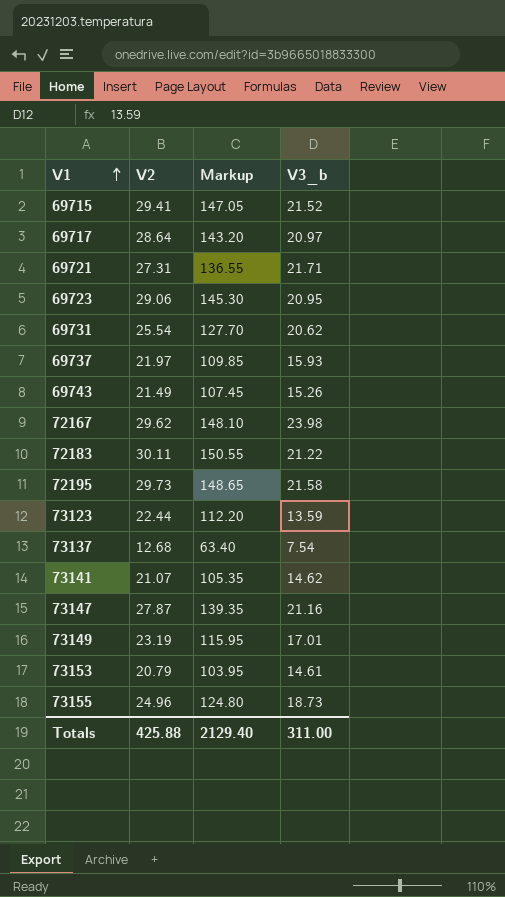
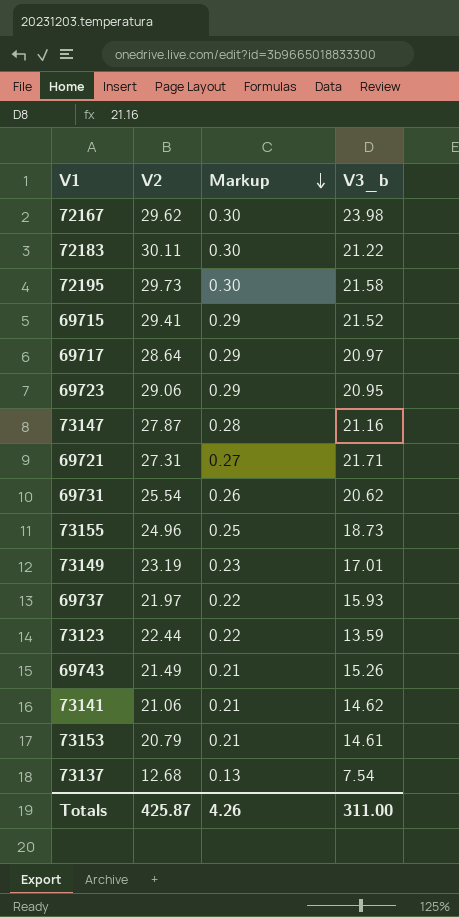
row order: V1 ascending -> Markup descending
column Markup | formula: [V2] * 5 -> [V2] * 0.01
73141 | V2: 21.07 -> 21.06
Totals | V2: 425.88 -> 425.87
Totals | Markup: 2129.40 -> 4.26

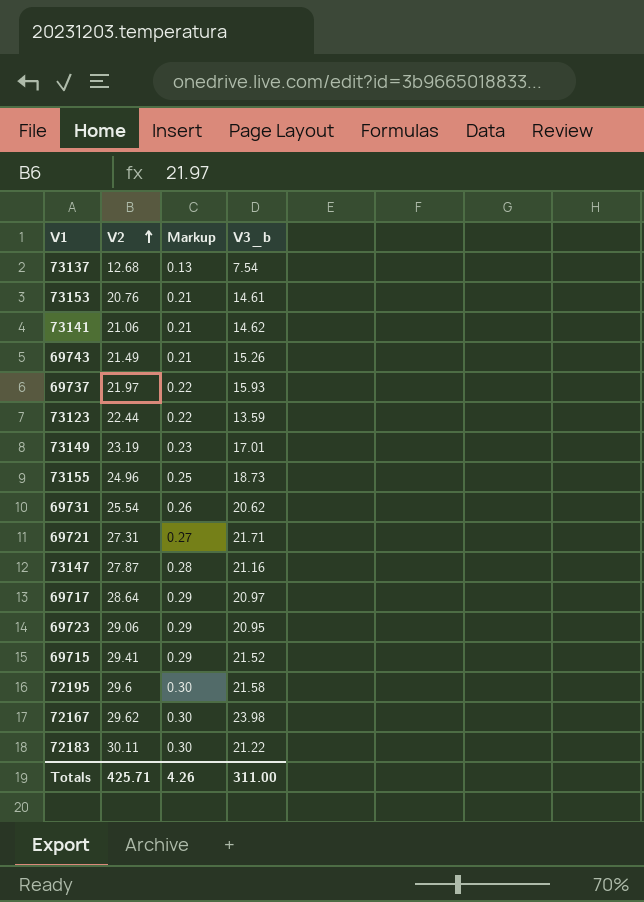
row order: Markup descending -> V2 ascending
73153 | V2: 20.79 -> 20.76
72195 | V2: 29.73 -> 29.6
Totals | V2: 425.87 -> 425.71

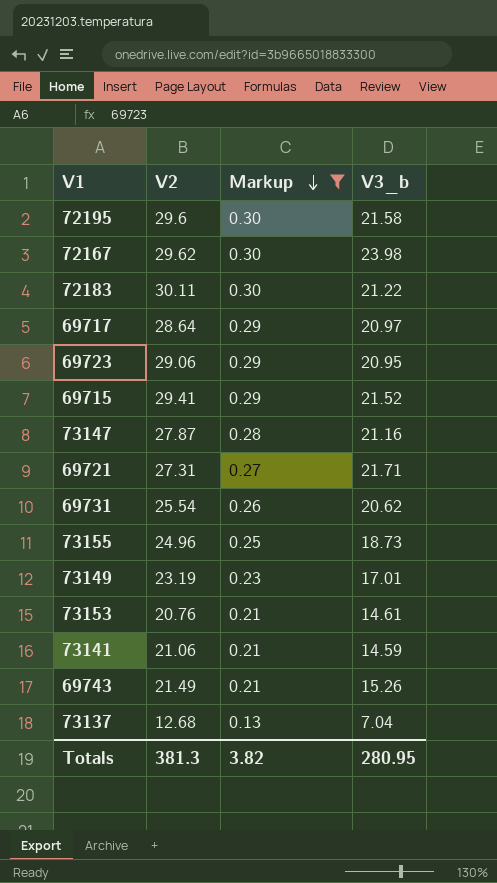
filter: none -> Markup != 0.22
row order: V2 ascending -> Markup descending
73141 | V3_b: 14.62 -> 14.59
73137 | V3_b: 7.54 -> 7.04
Totals | V2: 425.71 -> 381.3
Totals | Markup: 4.26 -> 3.82
Totals | V3_b: 311.00 -> 280.95

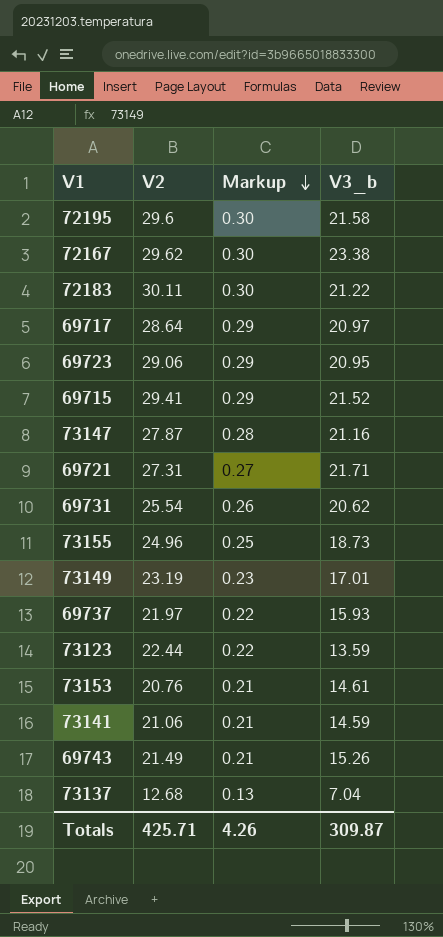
filter: Markup != 0.22 -> none
72167 | V3_b: 23.98 -> 23.38
Totals | V2: 381.3 -> 425.71
Totals | Markup: 3.82 -> 4.26
Totals | V3_b: 280.95 -> 309.87

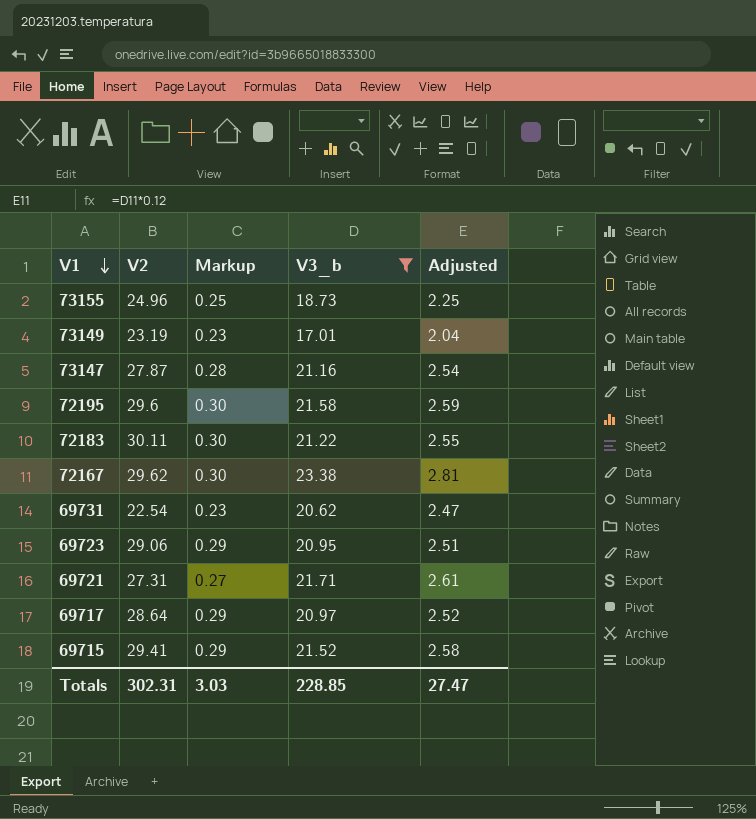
filter: none -> V3_b >= 17.01
row order: Markup descending -> V1 descending
column Adjusted | formula: none -> [V3_b] * 0.12
69731 | V2: 25.54 -> 22.54
69731 | Markup: 0.26 -> 0.23
Totals | V2: 425.71 -> 302.31
Totals | Markup: 4.26 -> 3.03
Totals | V3_b: 309.87 -> 228.85

